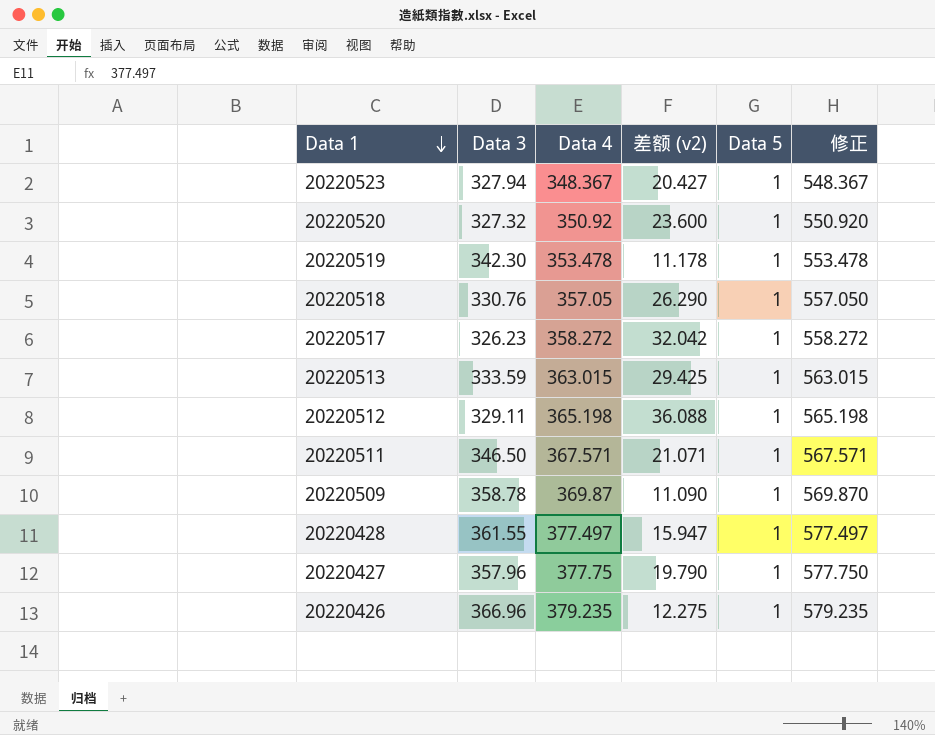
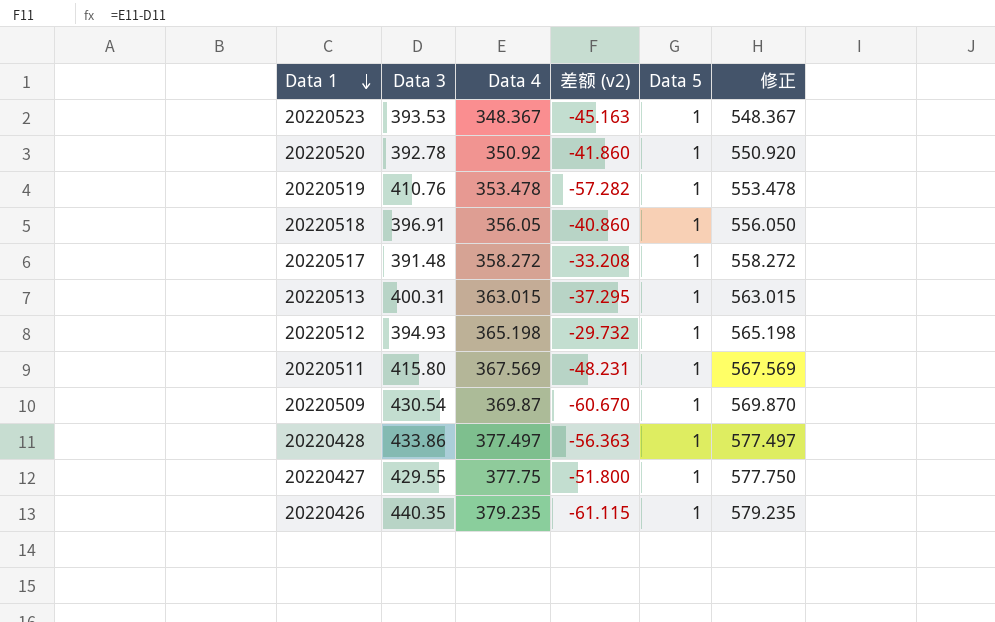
20220523 | Data 3: 327.94 -> 393.53
20220523 | 差额 (v2): 20.427 -> -45.163
20220520 | Data 3: 327.32 -> 392.78
20220520 | 差额 (v2): 23.600 -> -41.860
20220519 | Data 3: 342.30 -> 410.76
20220519 | 差额 (v2): 11.178 -> -57.282
20220518 | Data 3: 330.76 -> 396.91
20220518 | Data 4: 357.05 -> 356.05
20220518 | 差额 (v2): 26.290 -> -40.860
20220518 | 修正: 557.050 -> 556.050
20220517 | Data 3: 326.23 -> 391.48
20220517 | 差额 (v2): 32.042 -> -33.208
20220513 | Data 3: 333.59 -> 400.31
20220513 | 差额 (v2): 29.425 -> -37.295
20220512 | Data 3: 329.11 -> 394.93
20220512 | 差额 (v2): 36.088 -> -29.732
20220511 | Data 3: 346.50 -> 415.80
20220511 | Data 4: 367.571 -> 367.569
20220511 | 差额 (v2): 21.071 -> -48.231
20220511 | 修正: 567.571 -> 567.569
20220509 | Data 3: 358.78 -> 430.54
20220509 | 差额 (v2): 11.090 -> -60.670
20220428 | Data 3: 361.55 -> 433.86
20220428 | 差额 (v2): 15.947 -> -56.363
20220427 | Data 3: 357.96 -> 429.55
20220427 | 差额 (v2): 19.790 -> -51.800
20220426 | Data 3: 366.96 -> 440.35
20220426 | 差额 (v2): 12.275 -> -61.115

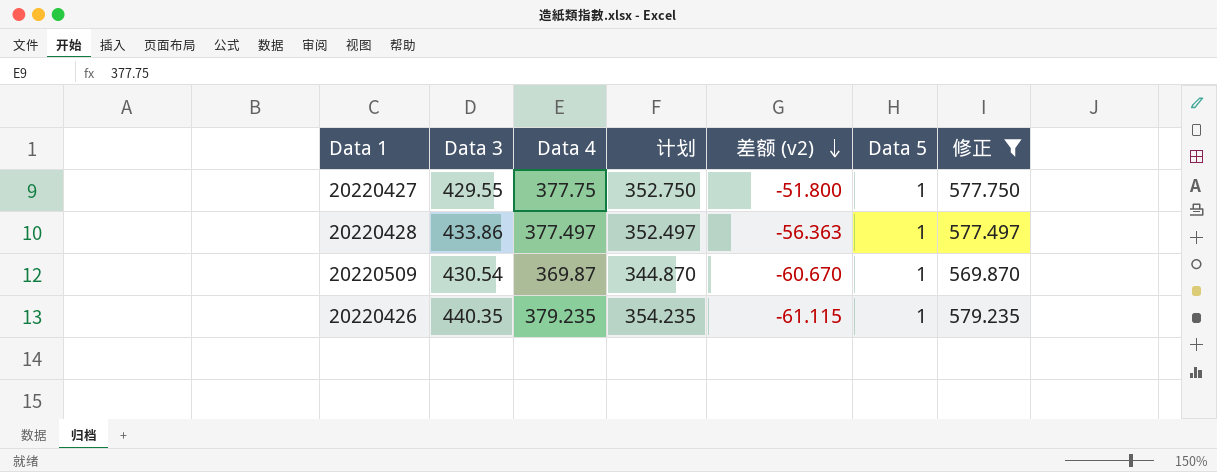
filter: none -> 修正 >= 569.870
row order: Data 1 descending -> 差额 (v2) descending
column 计划 | formula: none -> [Data 4] - 25

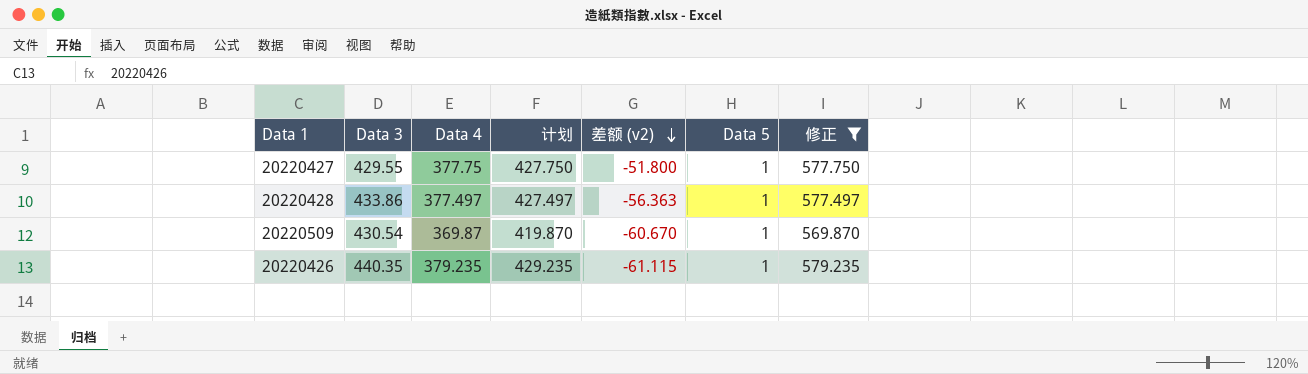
column 计划 | formula: [Data 4] - 25 -> [Data 4] + 50

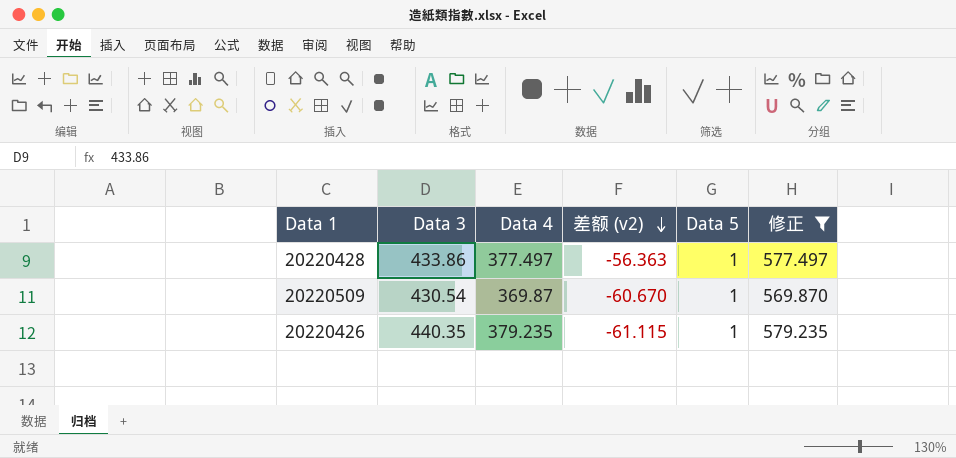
column 计划 | formula: [Data 4] + 50 -> none
row 20220427: 429.55 | 377.75 | 427.750 | -51.800 | 1 | 577.750 -> none

